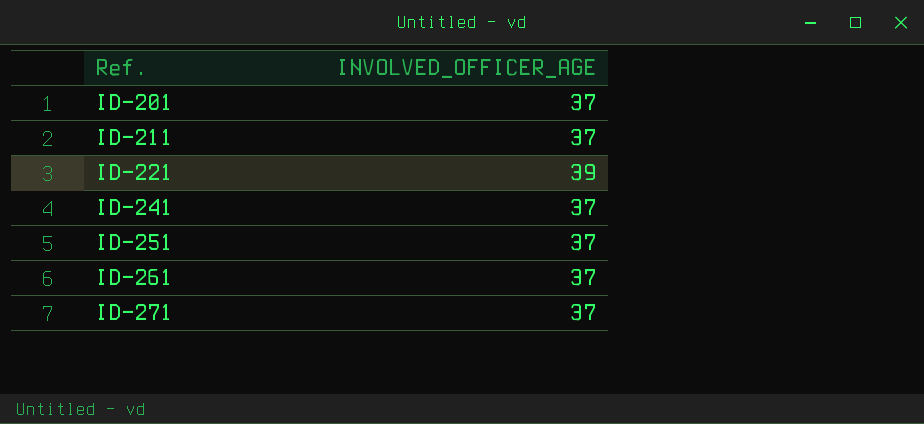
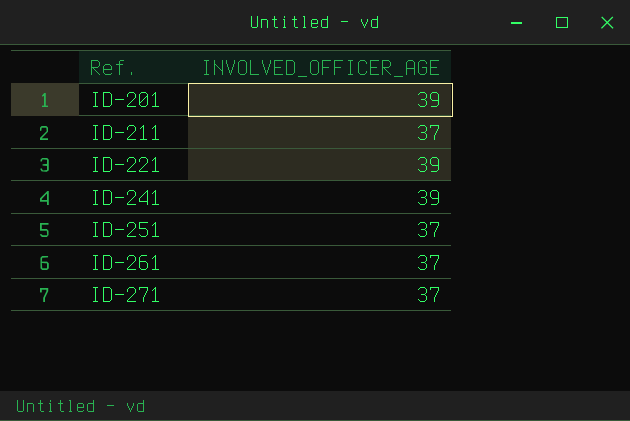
ID-201 | INVOLVED_OFFICER_AGE: 37 -> 39
ID-241 | INVOLVED_OFFICER_AGE: 37 -> 39

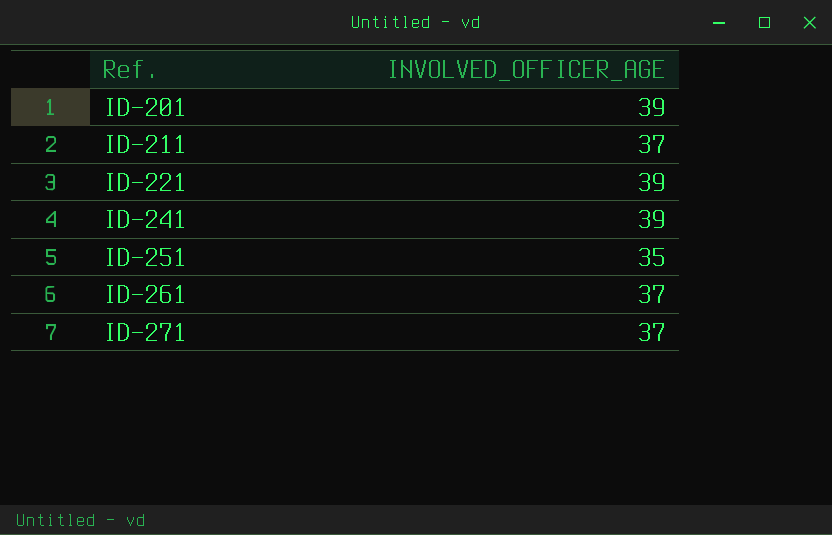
ID-251 | INVOLVED_OFFICER_AGE: 37 -> 35

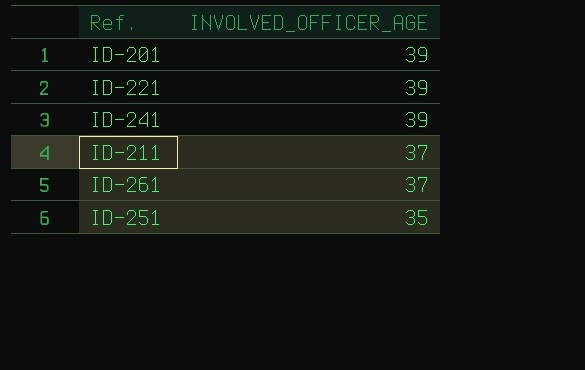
row order: Ref. ascending -> INVOLVED_OFFICER_AGE descending
row ID-271: 37 -> none

